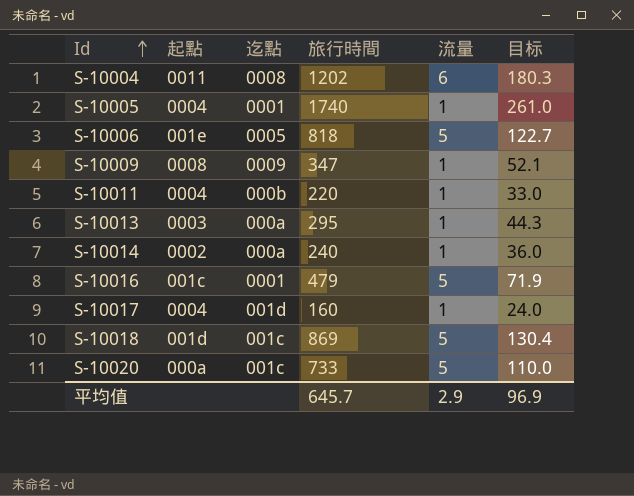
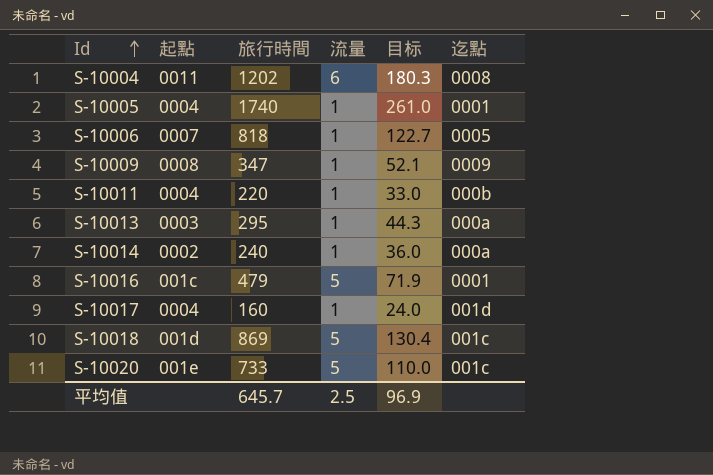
column 迄點 | position: 3 -> 6
S-10006 | 起點: 001e -> 0007
S-10006 | 流量: 5 -> 1
S-10020 | 起點: 000a -> 001e
平均值 | 流量: 2.9 -> 2.5

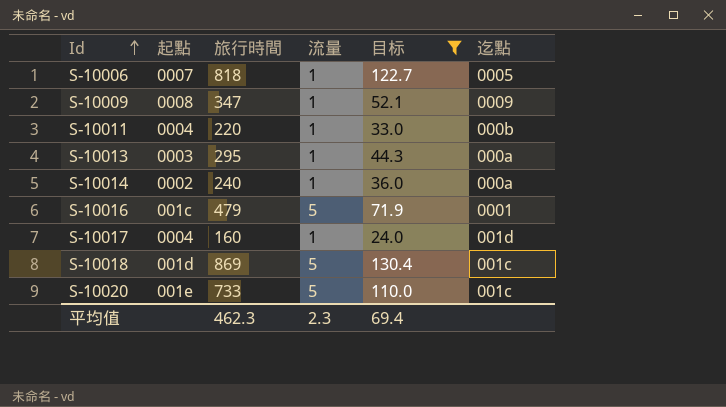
filter: none -> 目标 <= 130.4
平均值 | 旅行時間: 645.7 -> 462.3
平均值 | 流量: 2.5 -> 2.3
平均值 | 目标: 96.9 -> 69.4

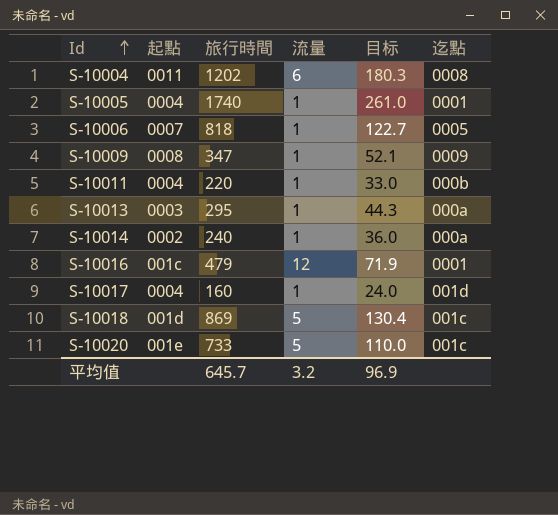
filter: 目标 <= 130.4 -> none
S-10016 | 流量: 5 -> 12
平均值 | 旅行時間: 462.3 -> 645.7
平均值 | 流量: 2.3 -> 3.2
平均值 | 目标: 69.4 -> 96.9

